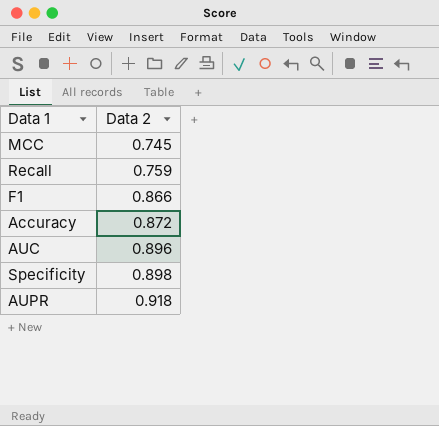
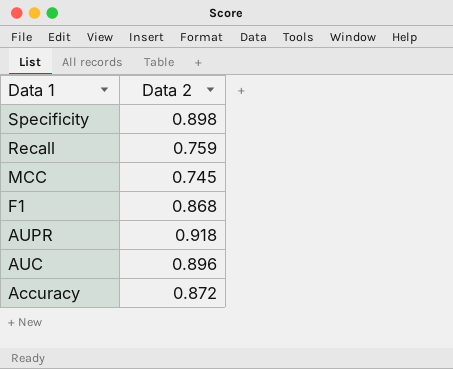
row order: Data 2 ascending -> Data 1 descending
F1 | Data 2: 0.866 -> 0.868

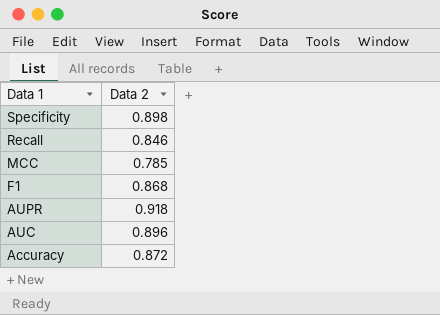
Recall | Data 2: 0.759 -> 0.846
MCC | Data 2: 0.745 -> 0.785

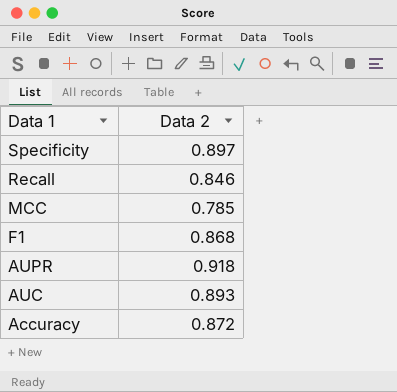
Specificity | Data 2: 0.898 -> 0.897
AUC | Data 2: 0.896 -> 0.893

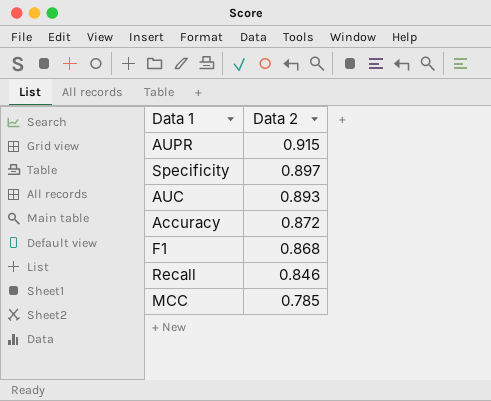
row order: Data 1 descending -> Data 2 descending
AUPR | Data 2: 0.918 -> 0.915

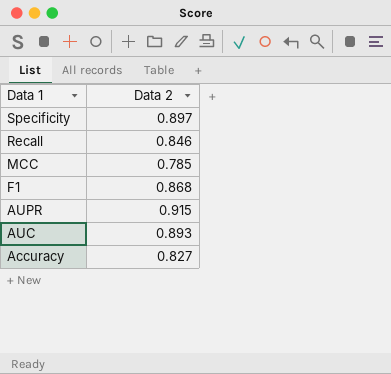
row order: Data 2 descending -> Data 1 descending
Accuracy | Data 2: 0.872 -> 0.827

